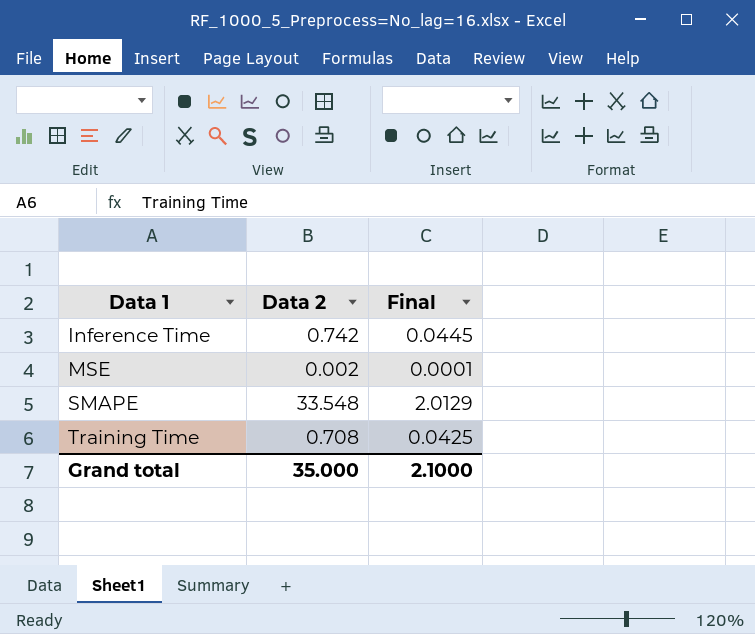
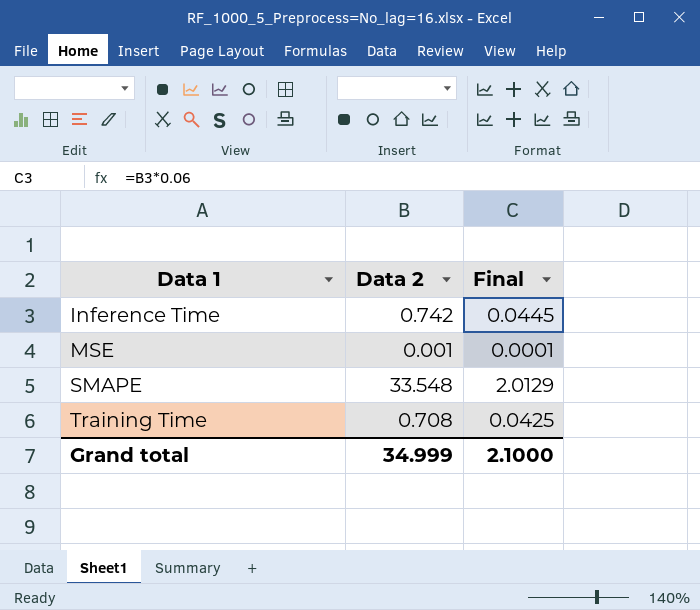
MSE | Data 2: 0.002 -> 0.001
Grand total | Data 2: 35.000 -> 34.999

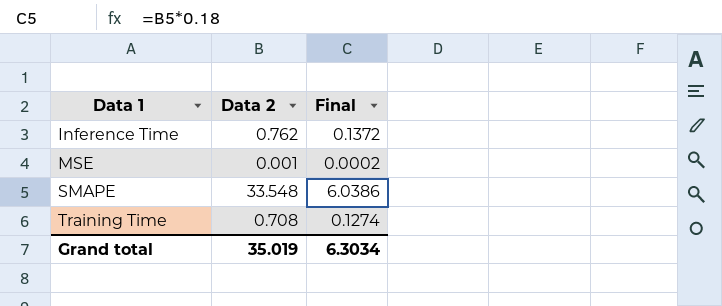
column Final | formula: [Data 2] * 0.06 -> [Data 2] * 0.18
Inference Time | Data 2: 0.742 -> 0.762
Grand total | Data 2: 34.999 -> 35.019
Grand total | Final: 2.1000 -> 6.3034

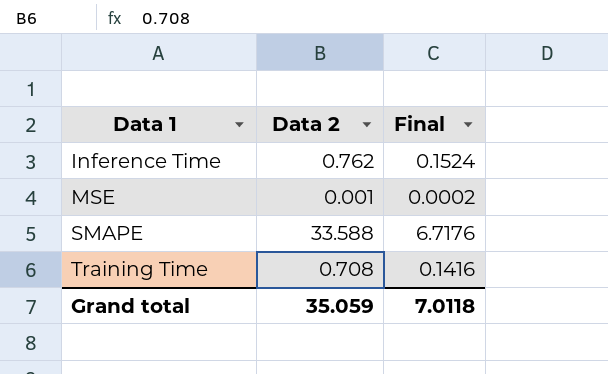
column Final | formula: [Data 2] * 0.18 -> [Data 2] * 0.2
SMAPE | Data 2: 33.548 -> 33.588
Grand total | Data 2: 35.019 -> 35.059
Grand total | Final: 6.3034 -> 7.0118

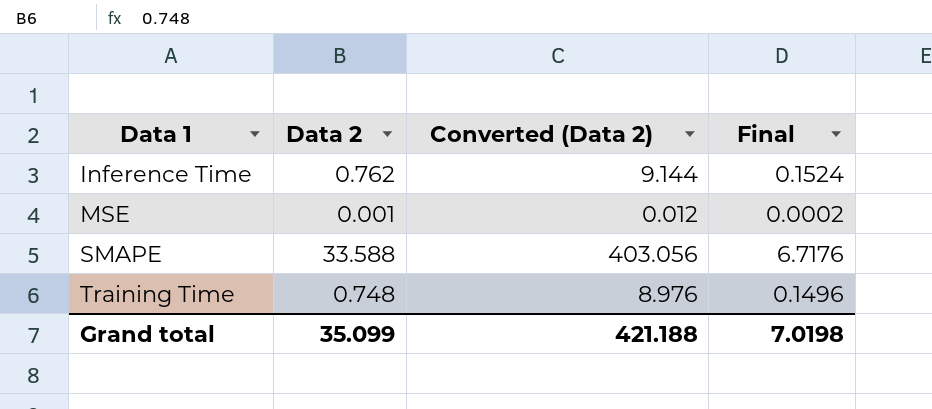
column Converted (Data 2) | formula: none -> [Data 2] * 12
Training Time | Data 2: 0.708 -> 0.748
Training Time | Final: 0.1416 -> 0.1496
Grand total | Data 2: 35.059 -> 35.099
Grand total | Final: 7.0118 -> 7.0198

